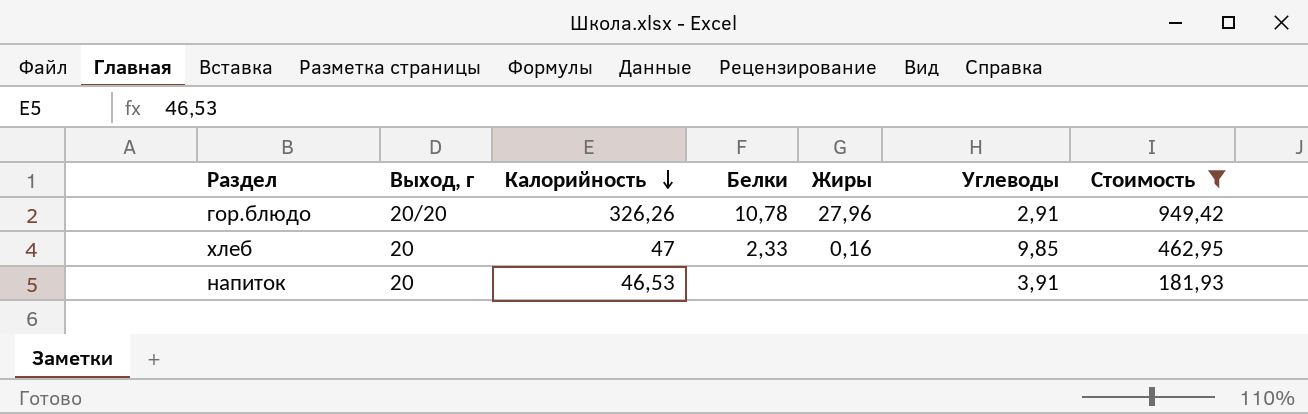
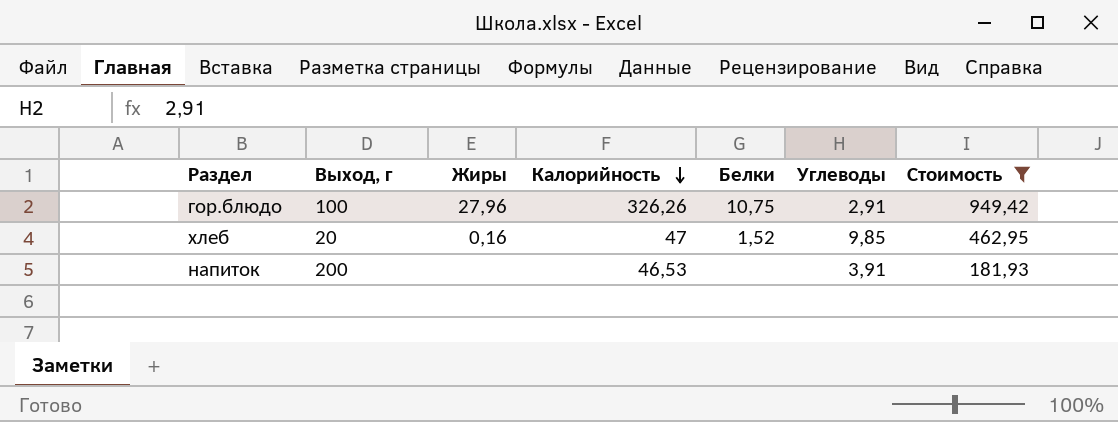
column Жиры | position: 5 -> 3
гор.блюдо | Выход, г: 20/20 -> 100
гор.блюдо | Белки: 10,78 -> 10,75
хлеб | Белки: 2,33 -> 1,52
напиток | Выход, г: 20 -> 200

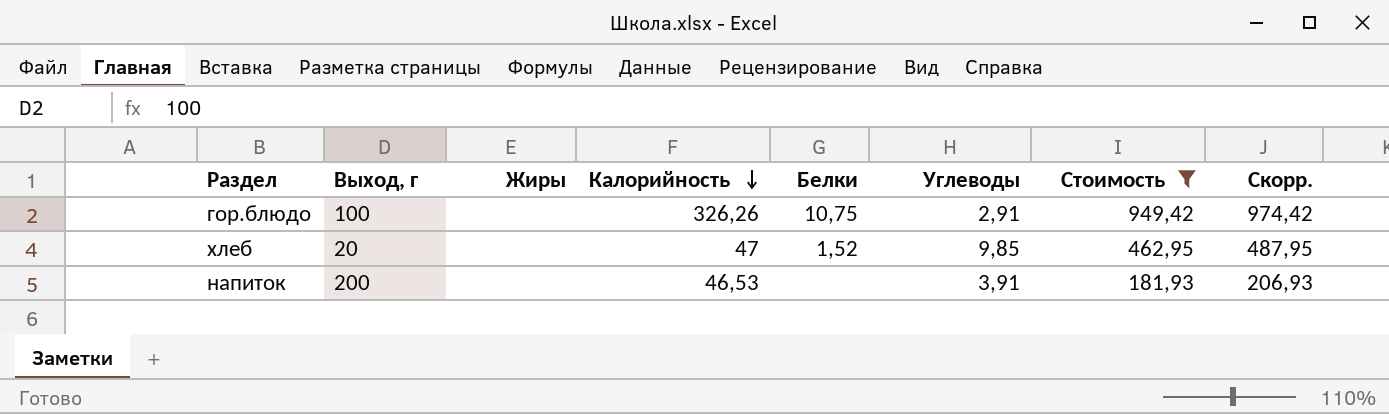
column Скорр. | formula: none -> [Стоимость] + 25
гор.блюдо | Жиры: 27,96 -> none
хлеб | Жиры: 0,16 -> none

